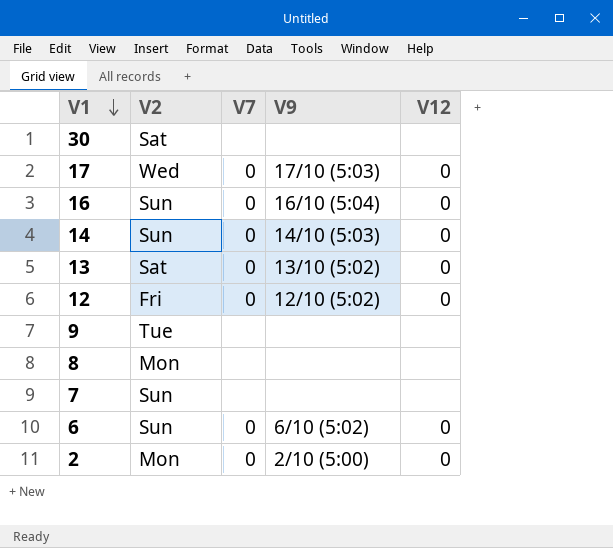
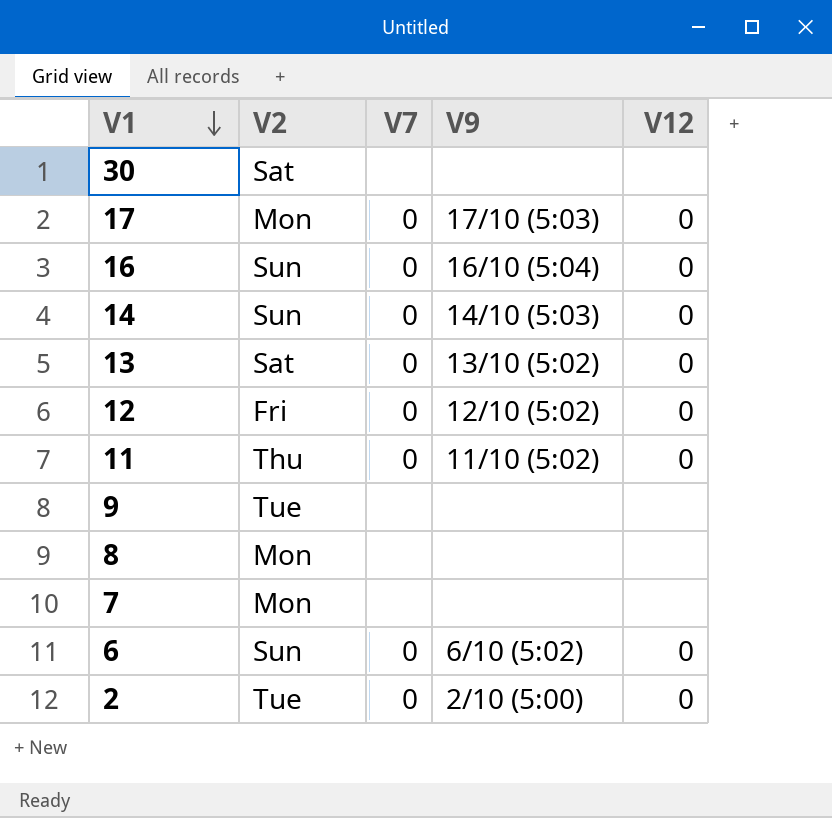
17 | V2: Wed -> Mon
row 11: none -> Thu | 0 | 11/10 (5:02) | 0
7 | V2: Sun -> Mon
2 | V2: Mon -> Tue

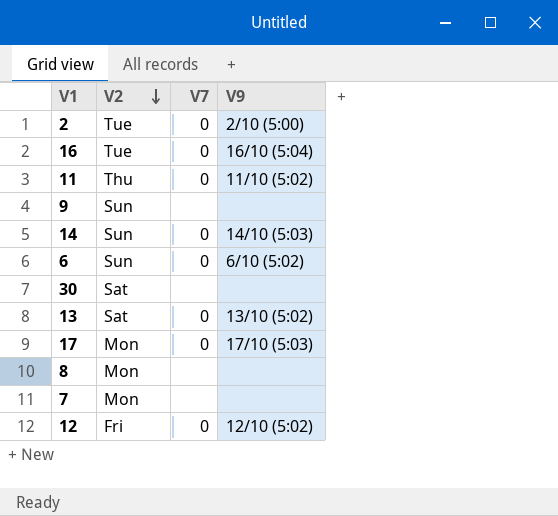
row order: V1 descending -> V2 descending
column V12 | position: 5 -> none
16 | V2: Sun -> Tue
9 | V2: Tue -> Sun

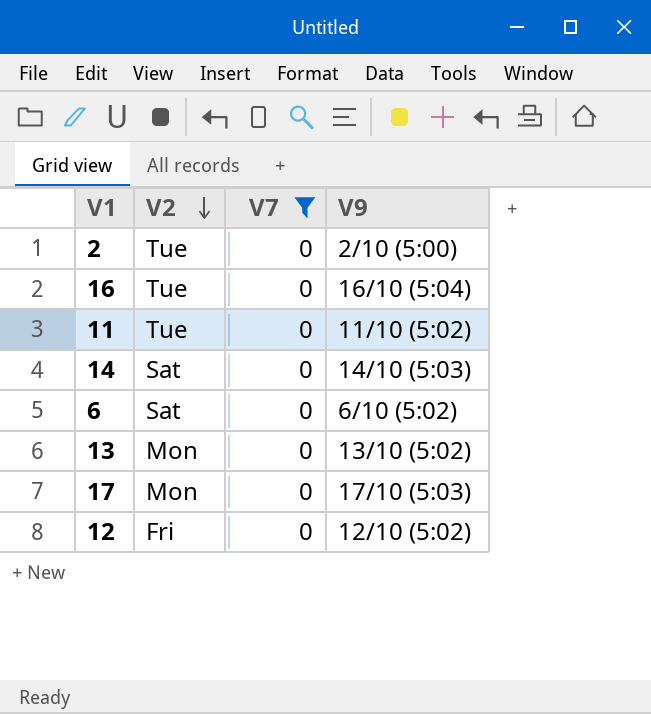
filter: none -> V7 = 0
11 | V2: Thu -> Tue
14 | V2: Sun -> Sat
6 | V2: Sun -> Sat
13 | V2: Sat -> Mon

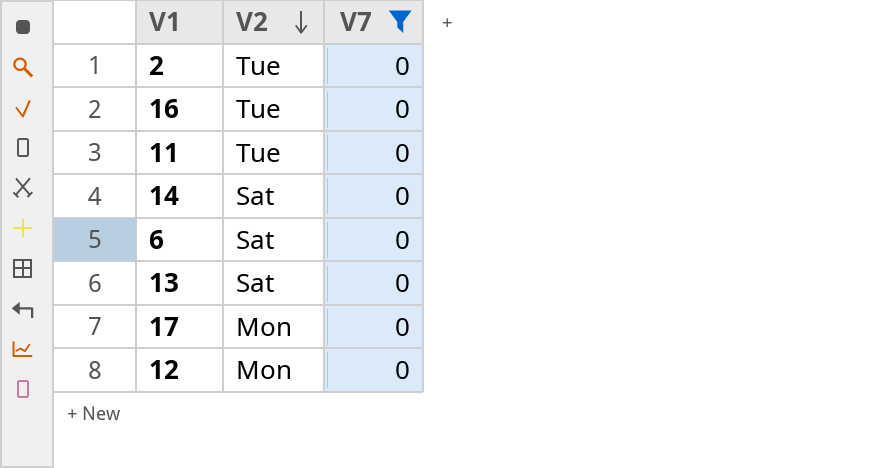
column V9 | position: 4 -> none
13 | V2: Mon -> Sat
12 | V2: Fri -> Mon

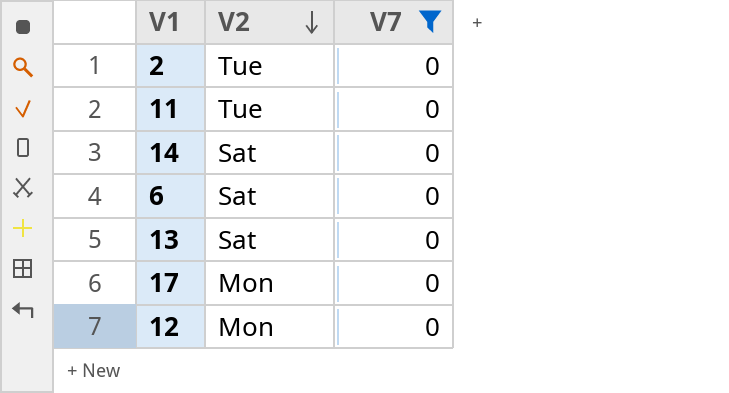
row 16: Tue | 0 -> none

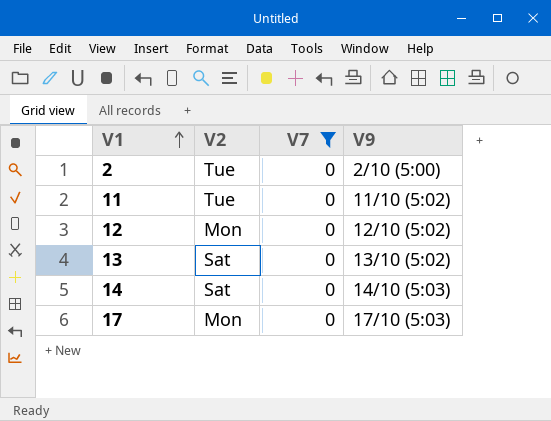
row order: V2 descending -> V1 ascending
column V9 | position: none -> 4
row 6: Sat | 0 -> none

